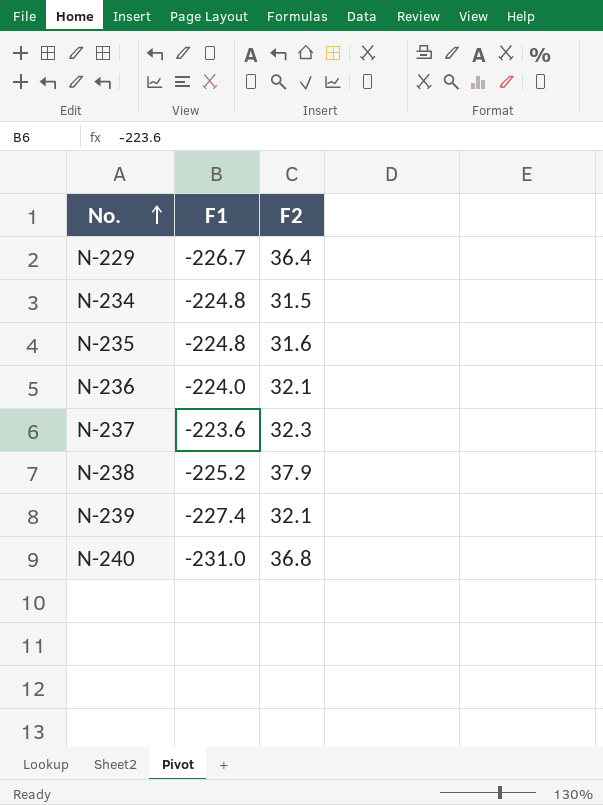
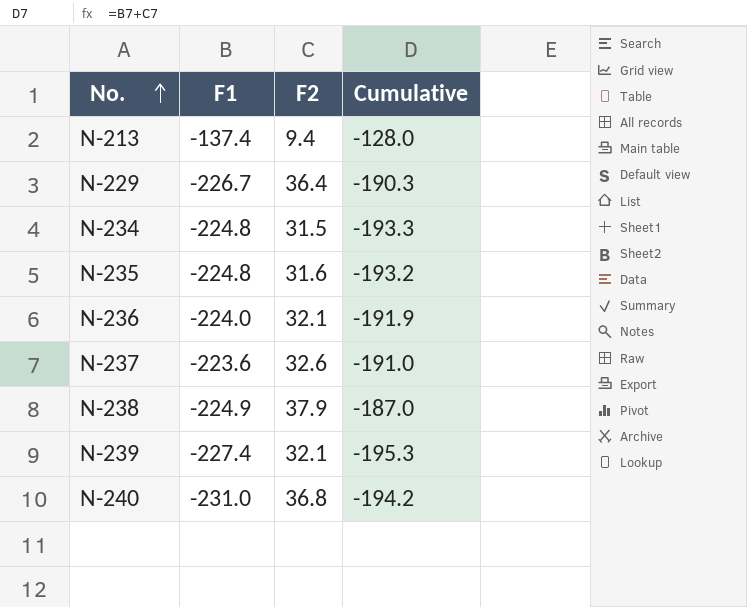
column Cumulative | formula: none -> [F1] + [F2]
row N-213: none -> -137.4 | 9.4 | -128.0
N-237 | F2: 32.3 -> 32.6
N-238 | F1: -225.2 -> -224.9

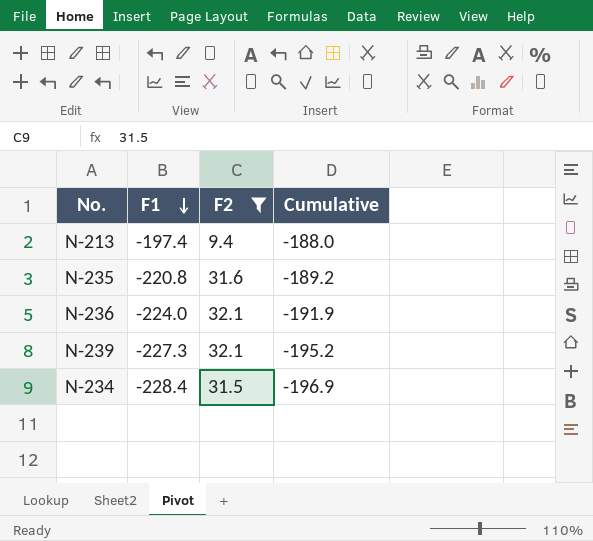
filter: none -> F2 <= 32.1
row order: No. ascending -> F1 descending
N-213 | F1: -137.4 -> -197.4
N-213 | Cumulative: -128.0 -> -188.0
N-235 | F1: -224.8 -> -220.8
N-235 | Cumulative: -193.2 -> -189.2
N-239 | F1: -227.4 -> -227.3
N-239 | Cumulative: -195.3 -> -195.2
N-234 | F1: -224.8 -> -228.4
N-234 | Cumulative: -193.3 -> -196.9

